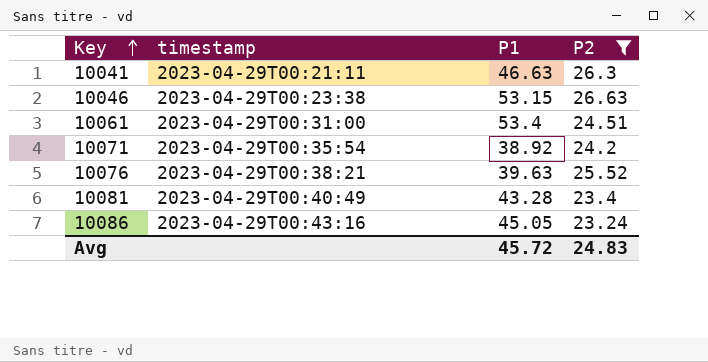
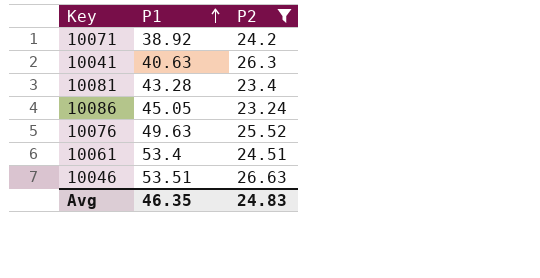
row order: Key ascending -> P1 ascending
column timestamp | position: 2 -> none
10041 | P1: 46.63 -> 40.63
10076 | P1: 39.63 -> 49.63
10046 | P1: 53.15 -> 53.51
Avg | P1: 45.72 -> 46.35

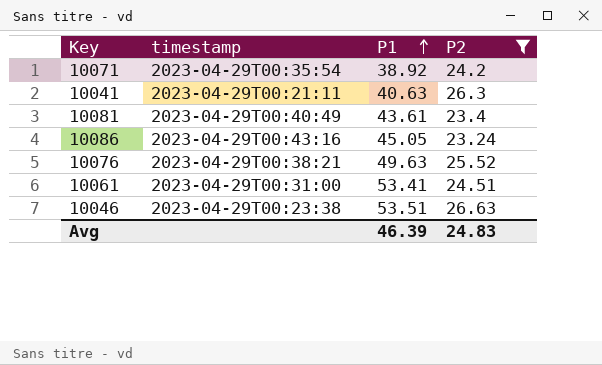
column timestamp | position: none -> 2
10081 | P1: 43.28 -> 43.61
10061 | P1: 53.4 -> 53.41
Avg | P1: 46.35 -> 46.39

